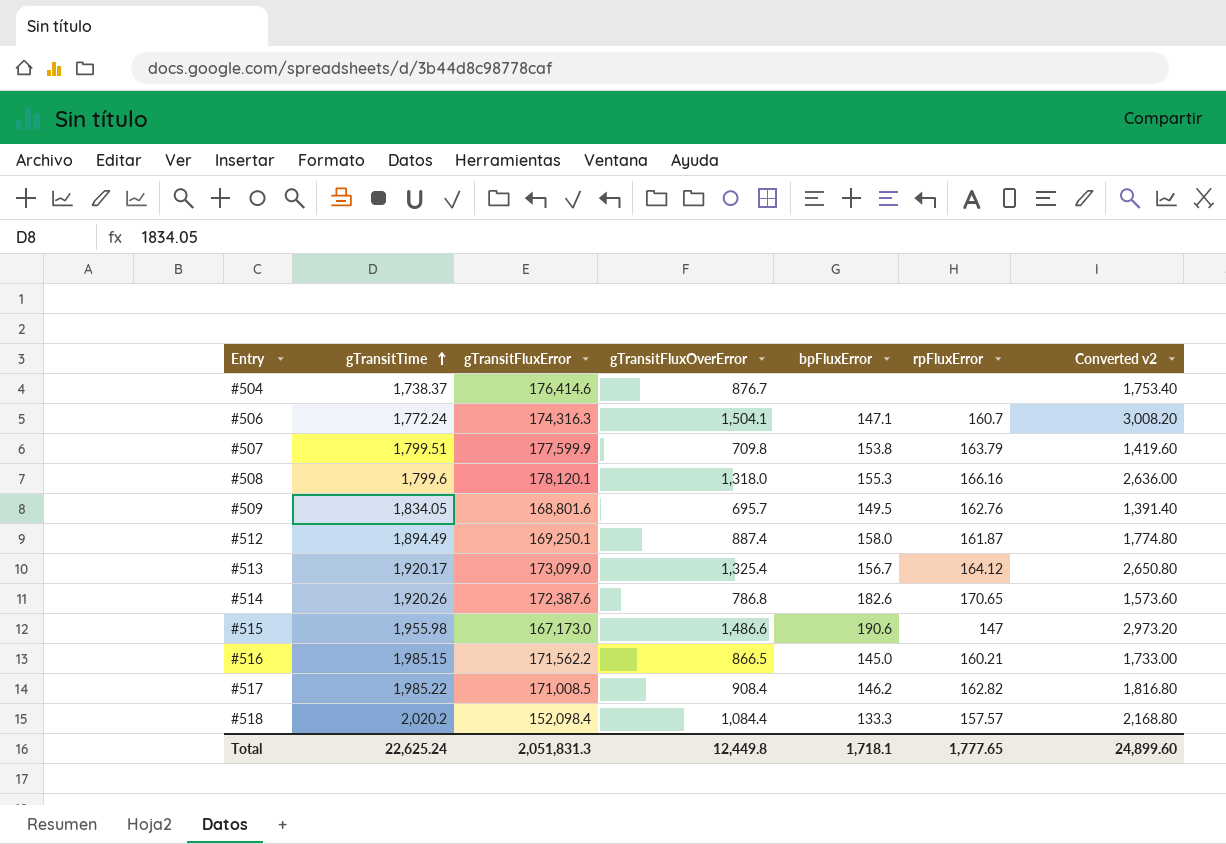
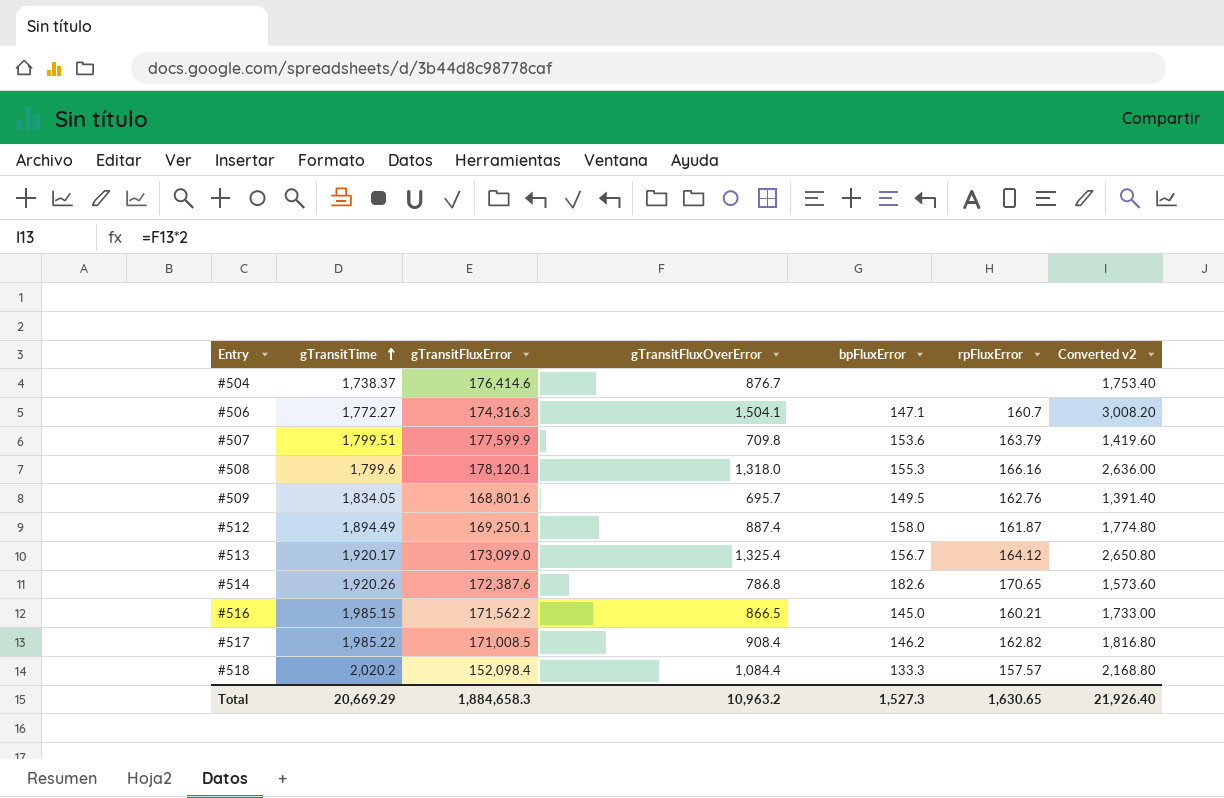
row #515: 1,955.98 | 167,173.0 | 1,486.6 | 190.6 | 147 | 2,973.20 -> none
#506 | gTransitTime: 1,772.24 -> 1,772.27
#507 | bpFluxError: 153.8 -> 153.6
Total | gTransitTime: 22,625.24 -> 20,669.29
Total | gTransitFluxError: 2,051,831.3 -> 1,884,658.3
Total | gTransitFluxOverError: 12,449.8 -> 10,963.2
Total | bpFluxError: 1,718.1 -> 1,527.3
Total | rpFluxError: 1,777.65 -> 1,630.65
Total | Converted v2: 24,899.60 -> 21,926.40

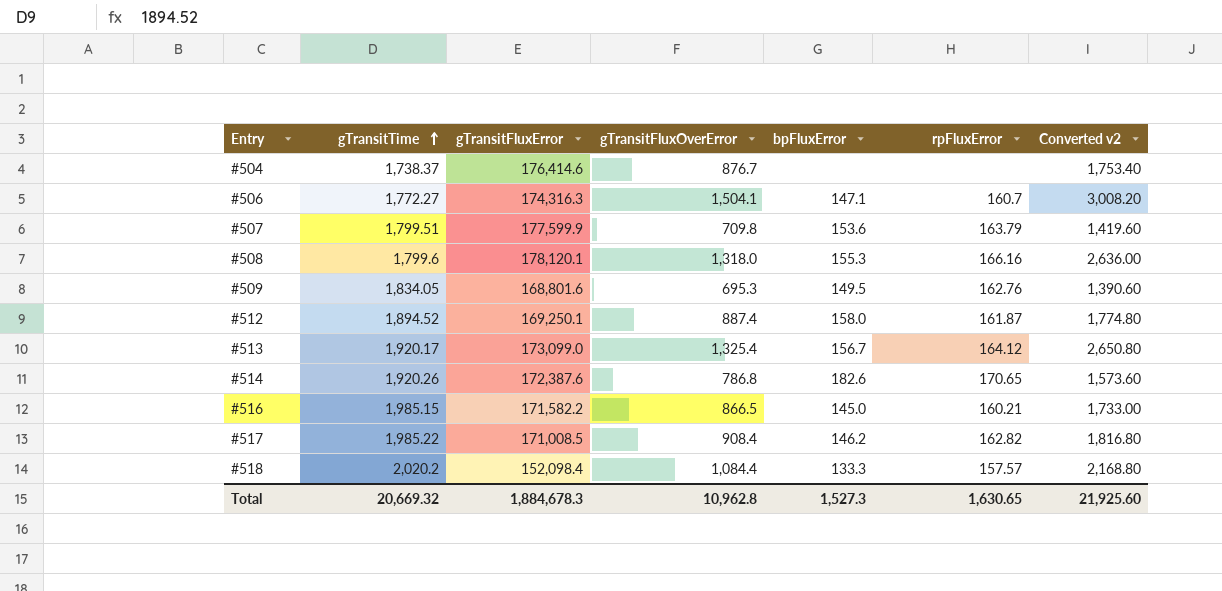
#509 | gTransitFluxOverError: 695.7 -> 695.3
#509 | Converted v2: 1,391.40 -> 1,390.60
#512 | gTransitTime: 1,894.49 -> 1,894.52
#516 | gTransitFluxError: 171,562.2 -> 171,582.2
Total | gTransitTime: 20,669.29 -> 20,669.32
Total | gTransitFluxError: 1,884,658.3 -> 1,884,678.3
Total | gTransitFluxOverError: 10,963.2 -> 10,962.8
Total | Converted v2: 21,926.40 -> 21,925.60

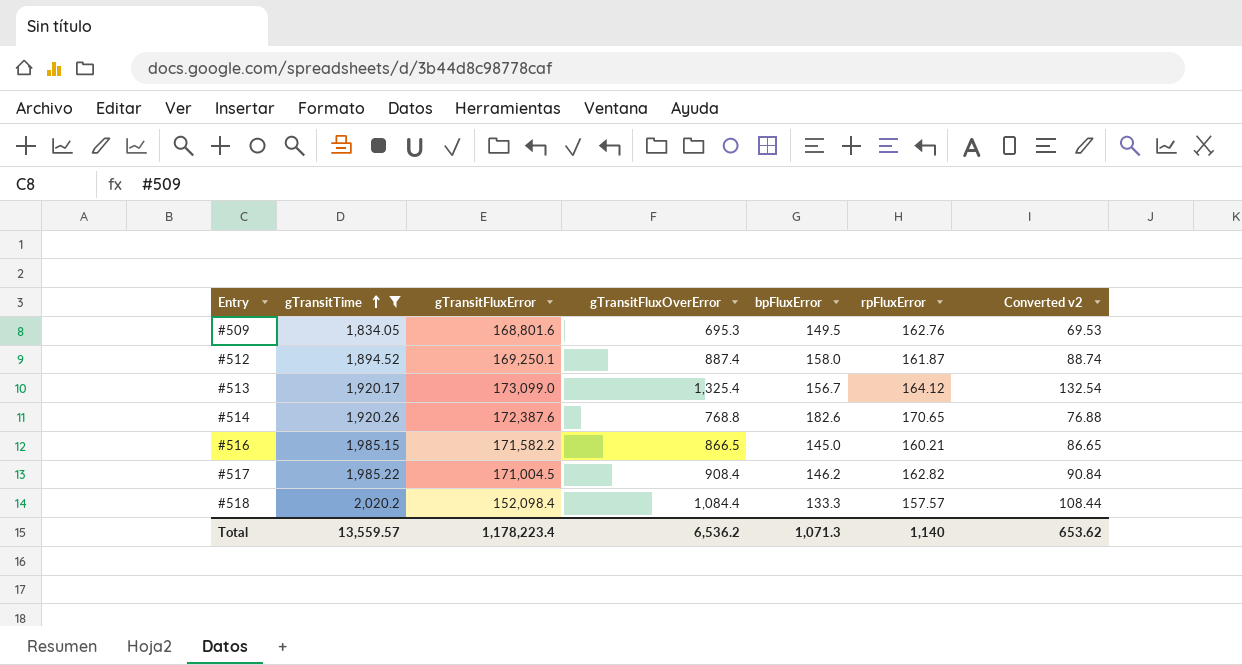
filter: none -> gTransitTime >= 1,834.05
column Converted v2 | formula: [gTransitFluxOverError] * 2 -> [gTransitFluxOverError] * 0.1
#514 | gTransitFluxOverError: 786.8 -> 768.8
#517 | gTransitFluxError: 171,008.5 -> 171,004.5
Total | gTransitTime: 20,669.32 -> 13,559.57
Total | gTransitFluxError: 1,884,678.3 -> 1,178,223.4
Total | gTransitFluxOverError: 10,962.8 -> 6,536.2
Total | bpFluxError: 1,527.3 -> 1,071.3
Total | rpFluxError: 1,630.65 -> 1,140
Total | Converted v2: 21,925.60 -> 653.62

